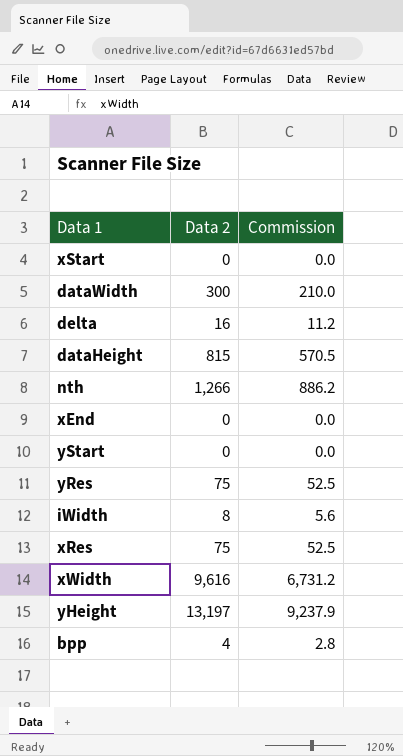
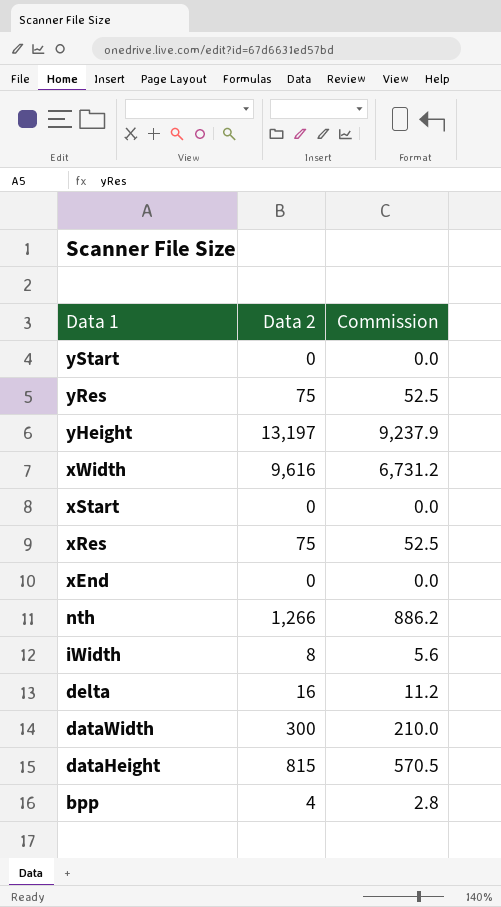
row order: none -> Data 1 descending

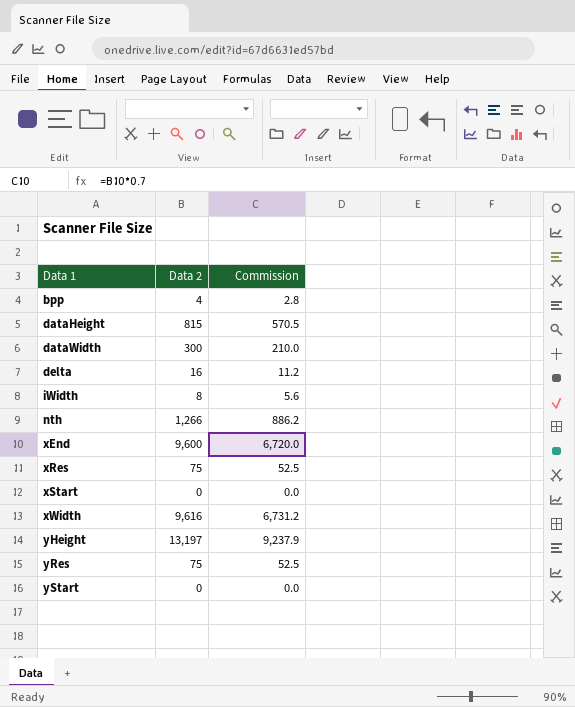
row order: Data 1 descending -> Data 1 ascending
xEnd | Data 2: 0 -> 9,600
xEnd | Commission: 0.0 -> 6,720.0

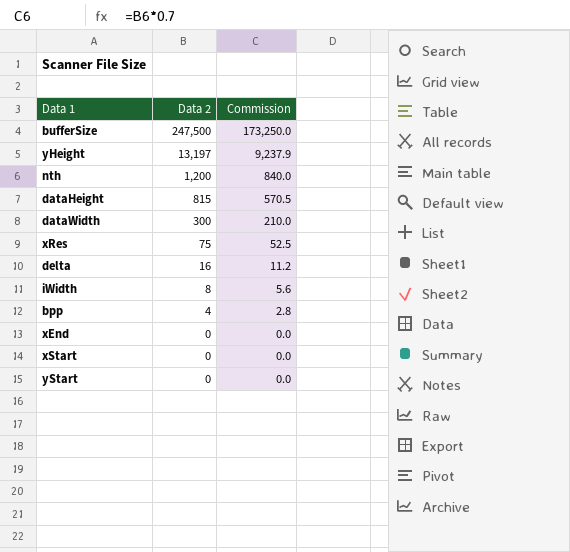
row order: Data 1 ascending -> Data 2 descending
row xWidth: 9,616 | 6,731.2 -> none
row yRes: 75 | 52.5 -> none
row bufferSize: none -> 247,500 | 173,250.0
nth | Data 2: 1,266 -> 1,200
nth | Commission: 886.2 -> 840.0
xEnd | Data 2: 9,600 -> 0
xEnd | Commission: 6,720.0 -> 0.0

